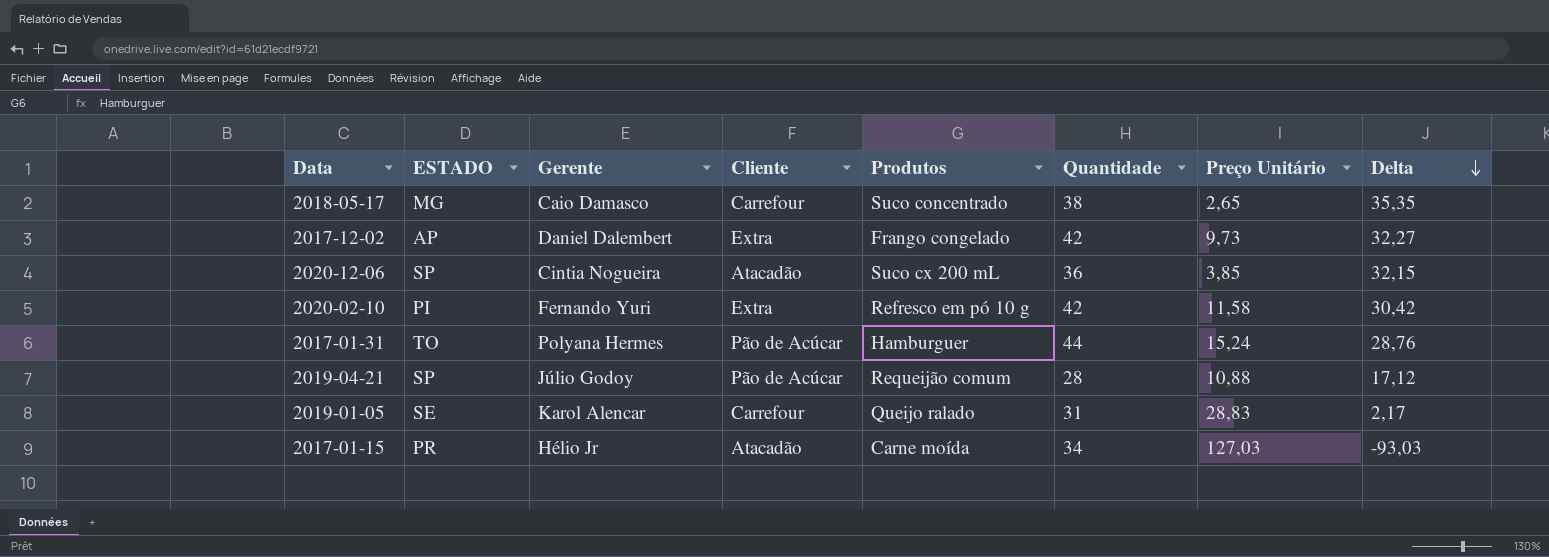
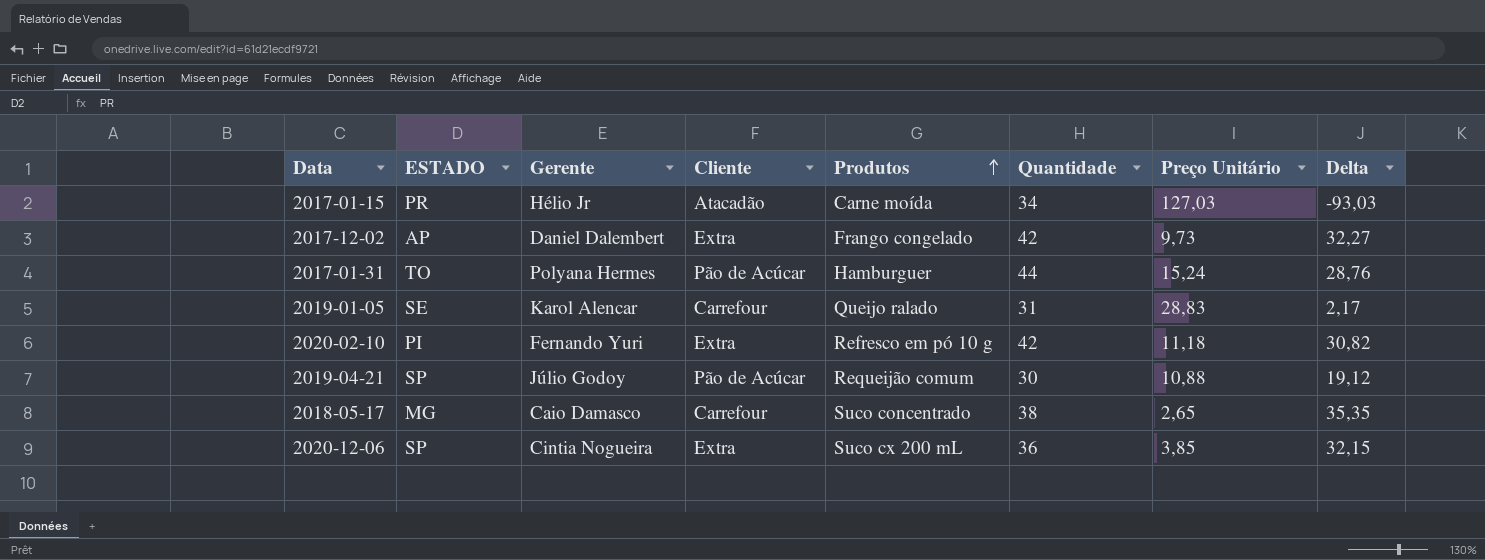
row order: Delta descending -> Produtos ascending
2020-02-10 | Preço Unitário: 11,58 -> 11,18
2020-02-10 | Delta: 30,42 -> 30,82
2019-04-21 | Quantidade: 28 -> 30
2019-04-21 | Delta: 17,12 -> 19,12
2020-12-06 | Cliente: Atacadão -> Extra

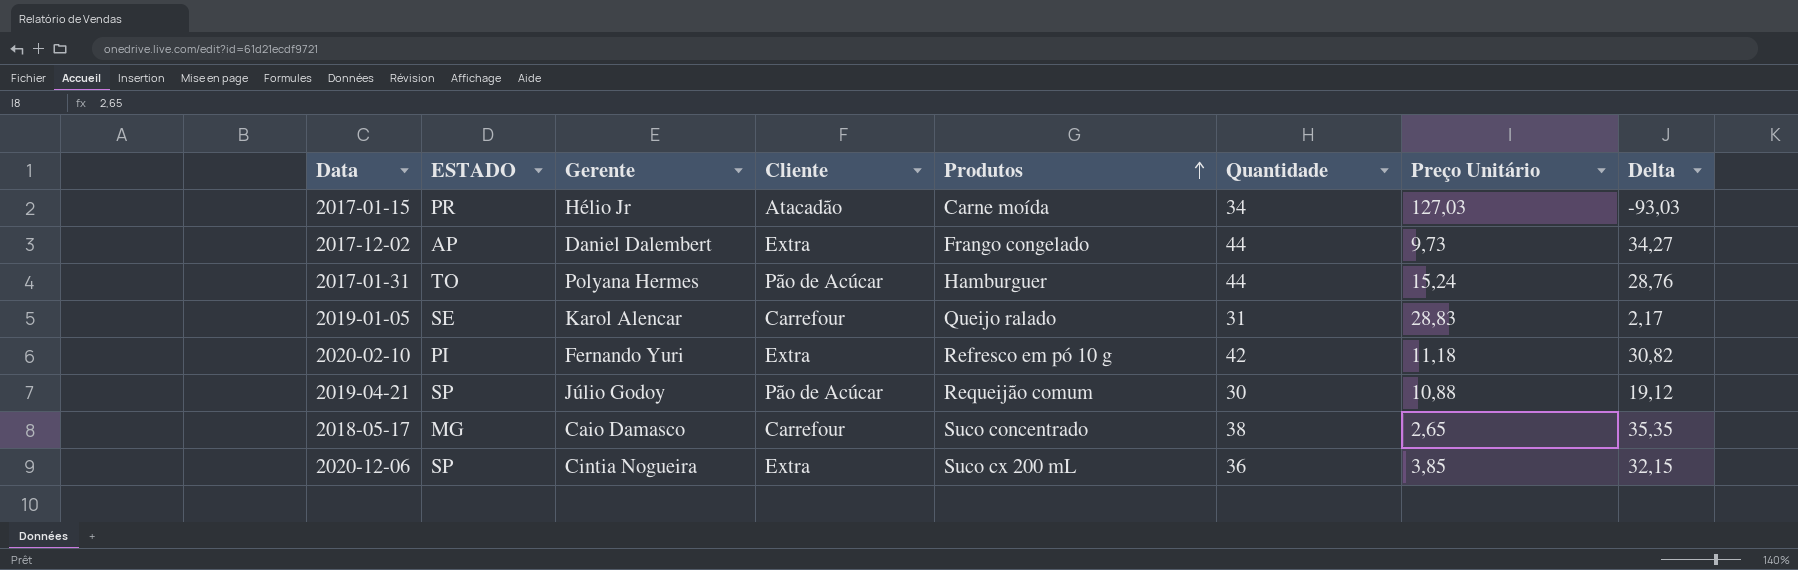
2017-12-02 | Quantidade: 42 -> 44
2017-12-02 | Delta: 32,27 -> 34,27

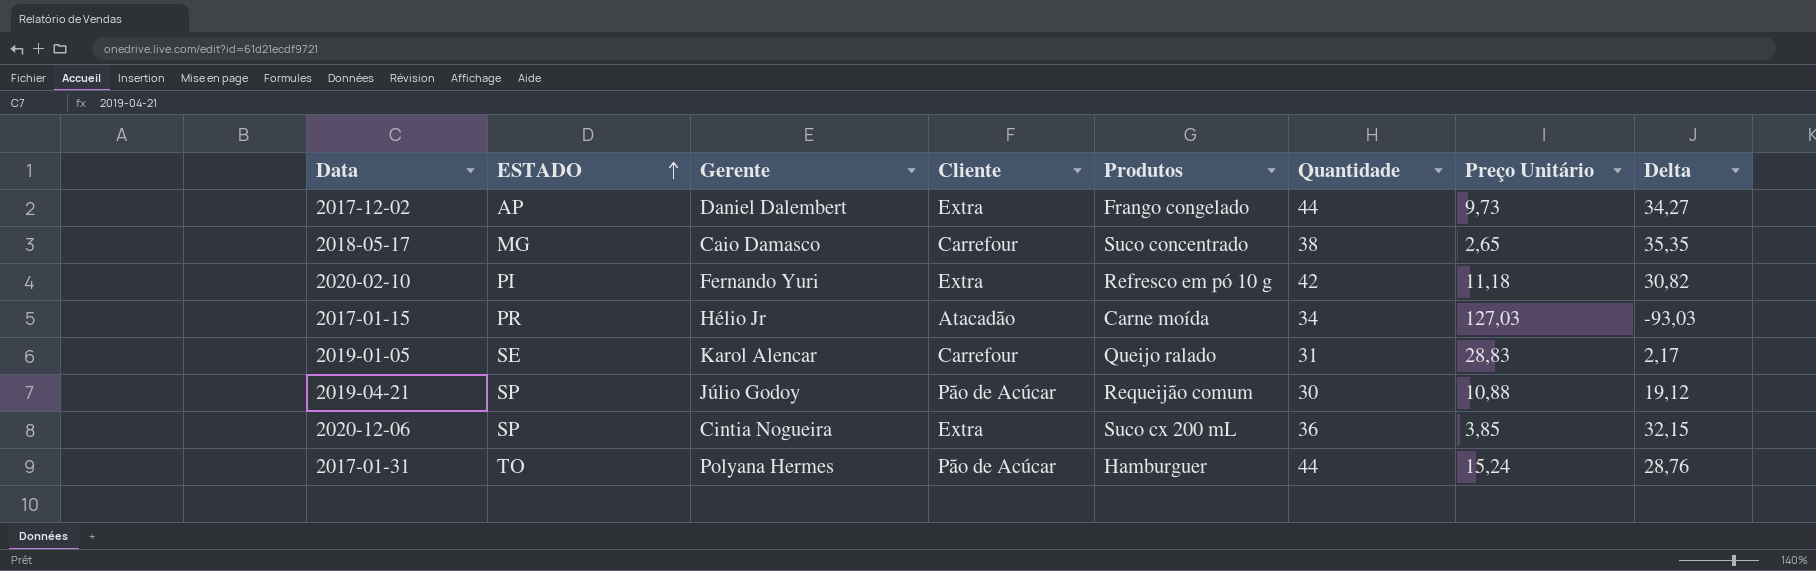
row order: Produtos ascending -> ESTADO ascending

